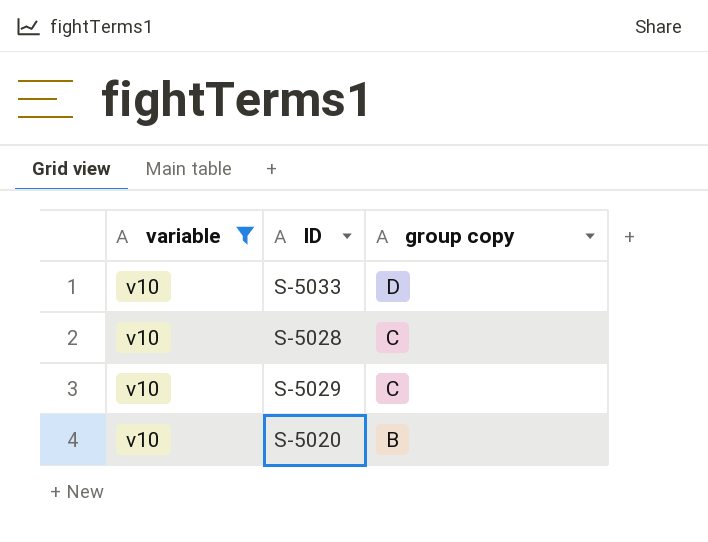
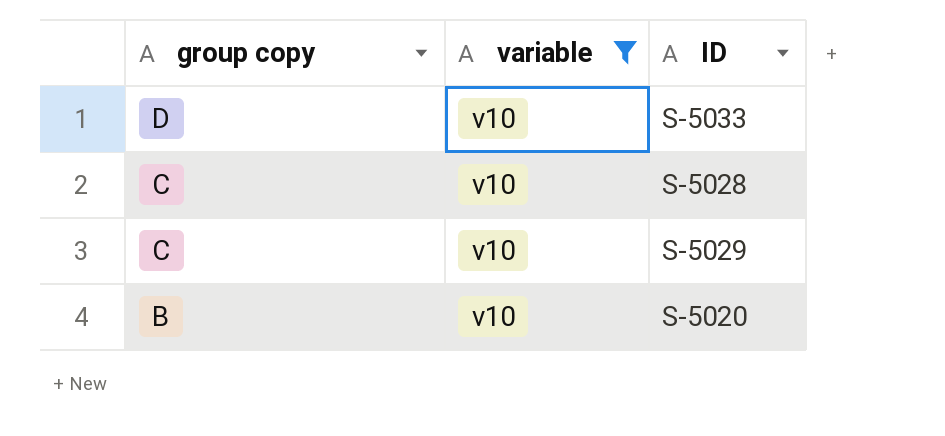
column group copy | position: 3 -> 1

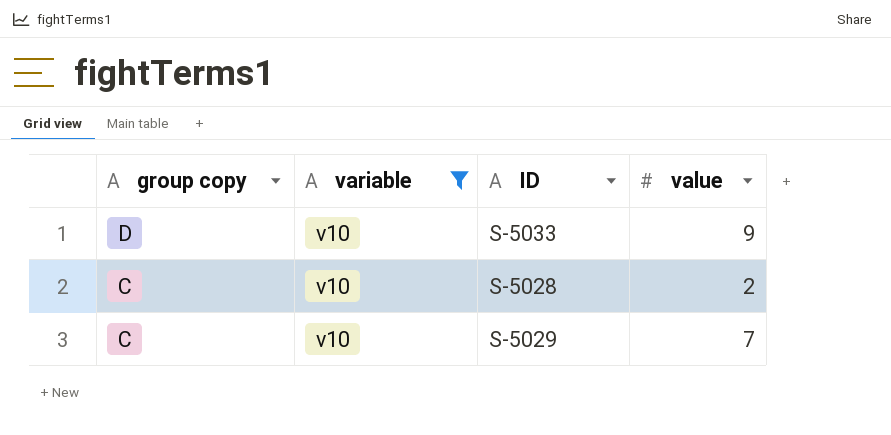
column value | position: none -> 4
row S-5020: B | v10 -> none

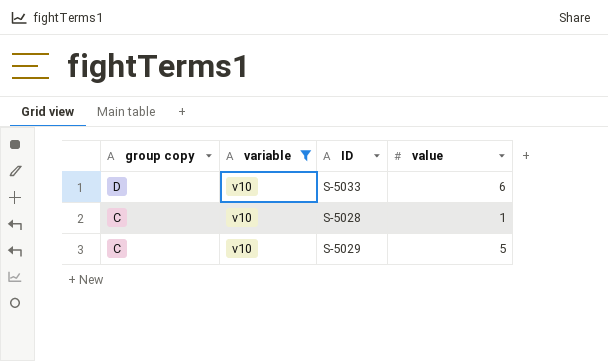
S-5033 | value: 9 -> 6
S-5028 | value: 2 -> 1
S-5029 | value: 7 -> 5

